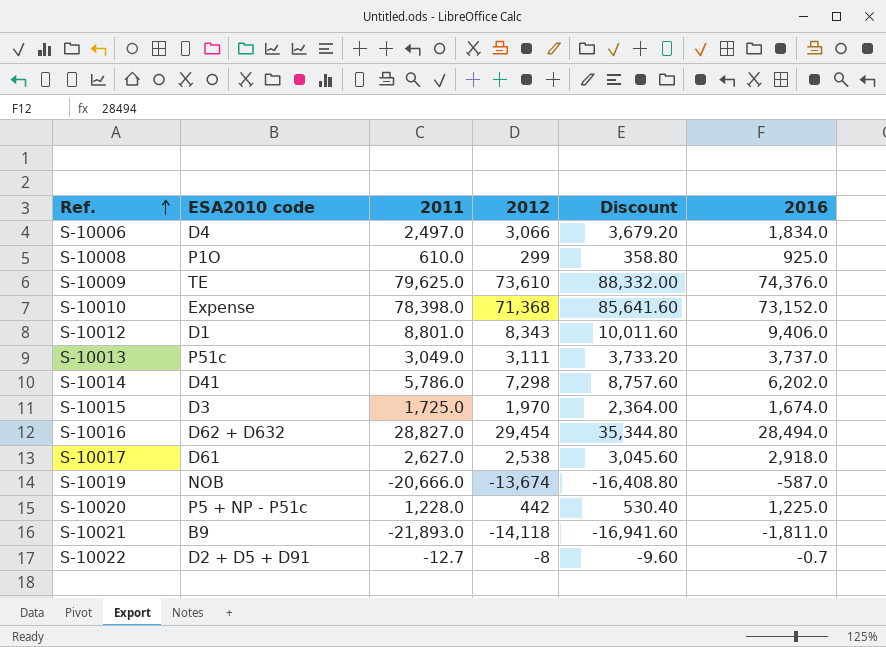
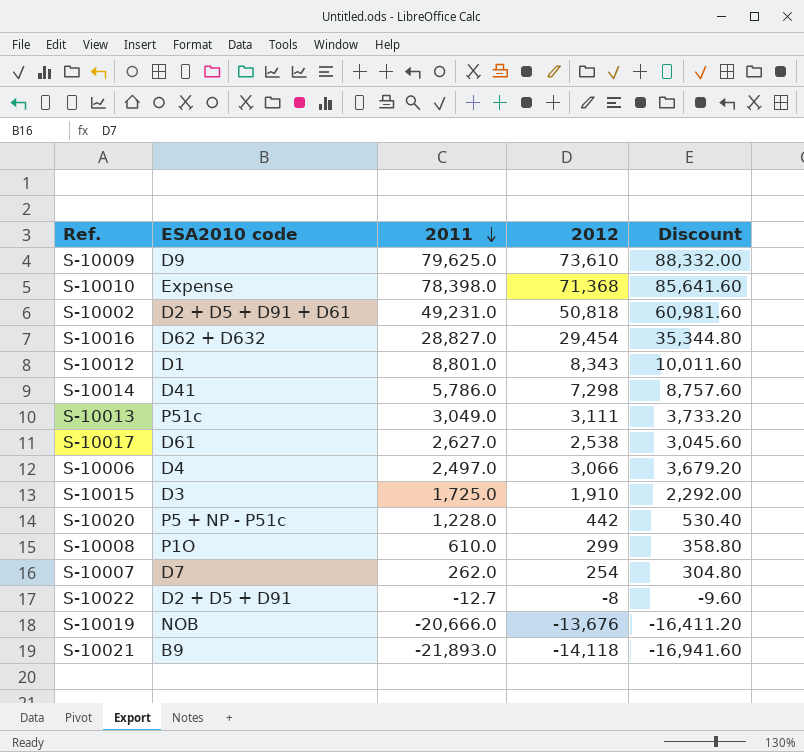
row order: Ref. ascending -> 2011 descending
column 2016 | position: 6 -> none
S-10009 | ESA2010 code: TE -> D9
row S-10002: none -> D2 + D5 + D91 + D61 | 49,231.0 | 50,818 | 60,981.60
S-10015 | 2012: 1,970 -> 1,910
S-10015 | Discount: 2,364.00 -> 2,292.00
row S-10007: none -> D7 | 262.0 | 254 | 304.80
S-10019 | 2012: -13,674 -> -13,676
S-10019 | Discount: -16,408.80 -> -16,411.20

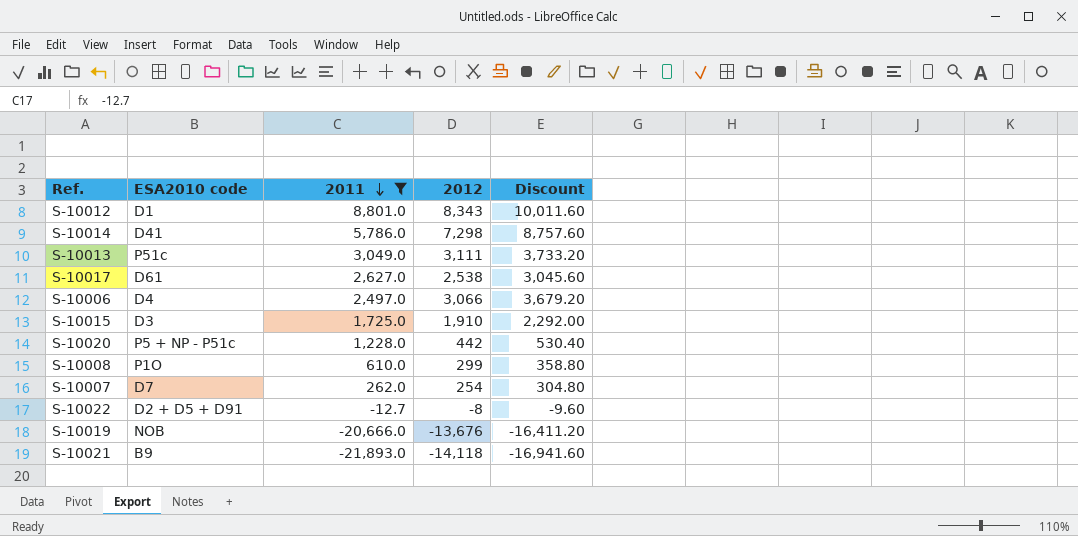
filter: none -> 2011 <= 8,801.0

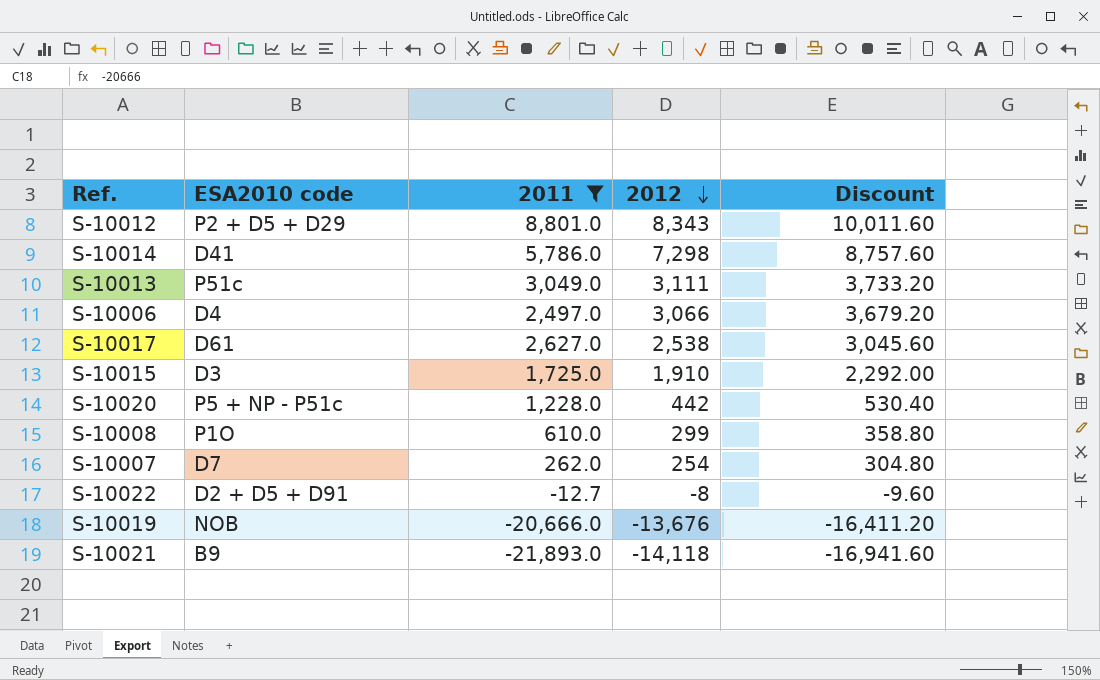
row order: 2011 descending -> 2012 descending
S-10012 | ESA2010 code: D1 -> P2 + D5 + D29

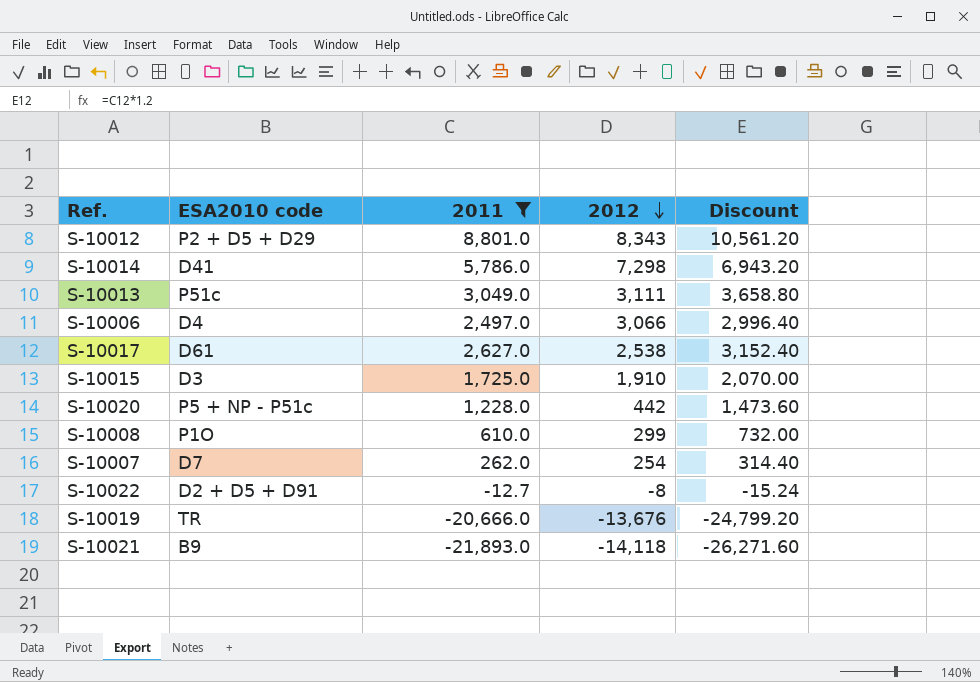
column Discount | formula: [2012] * 1.2 -> [2011] * 1.2
S-10019 | ESA2010 code: NOB -> TR

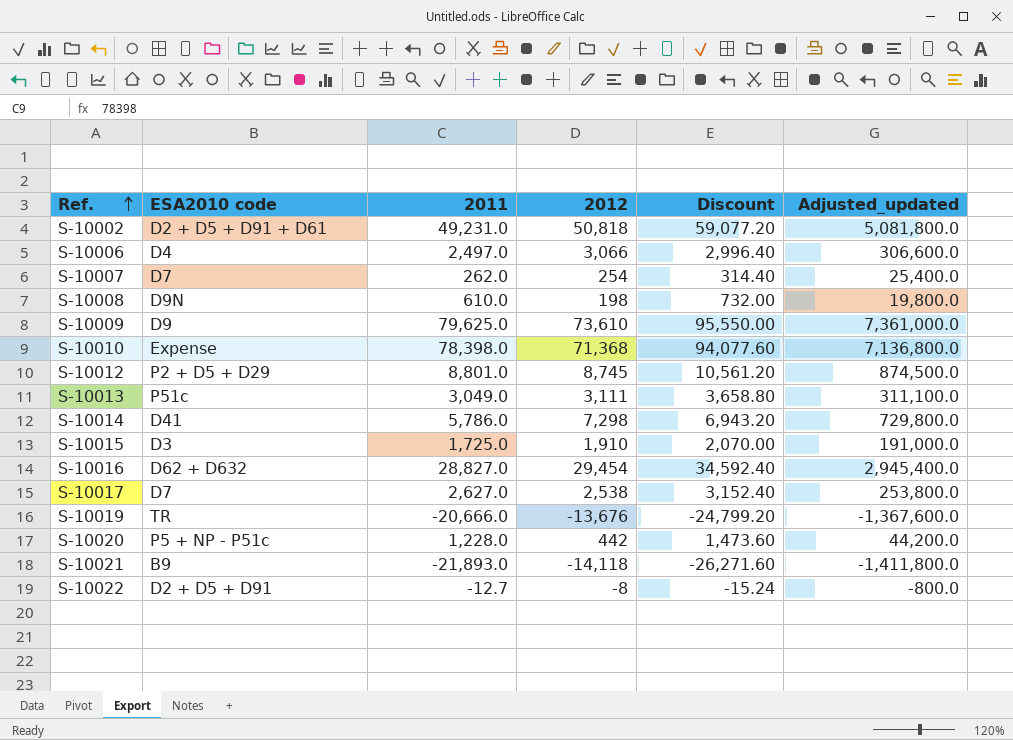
filter: 2011 <= 8,801.0 -> none
row order: 2012 descending -> Ref. ascending
column Adjusted_updated | formula: none -> [2012] * 100
S-10008 | ESA2010 code: P1O -> D9N
S-10008 | 2012: 299 -> 198
S-10012 | 2012: 8,343 -> 8,745
S-10017 | ESA2010 code: D61 -> D7

